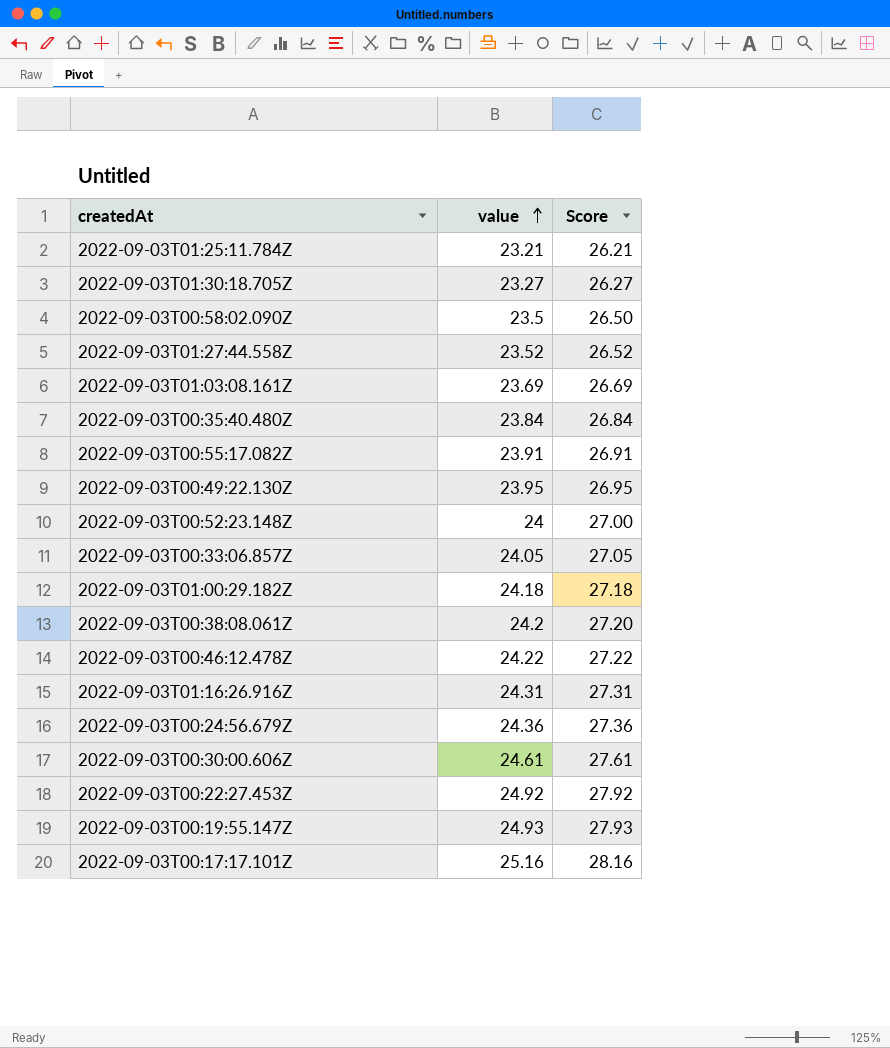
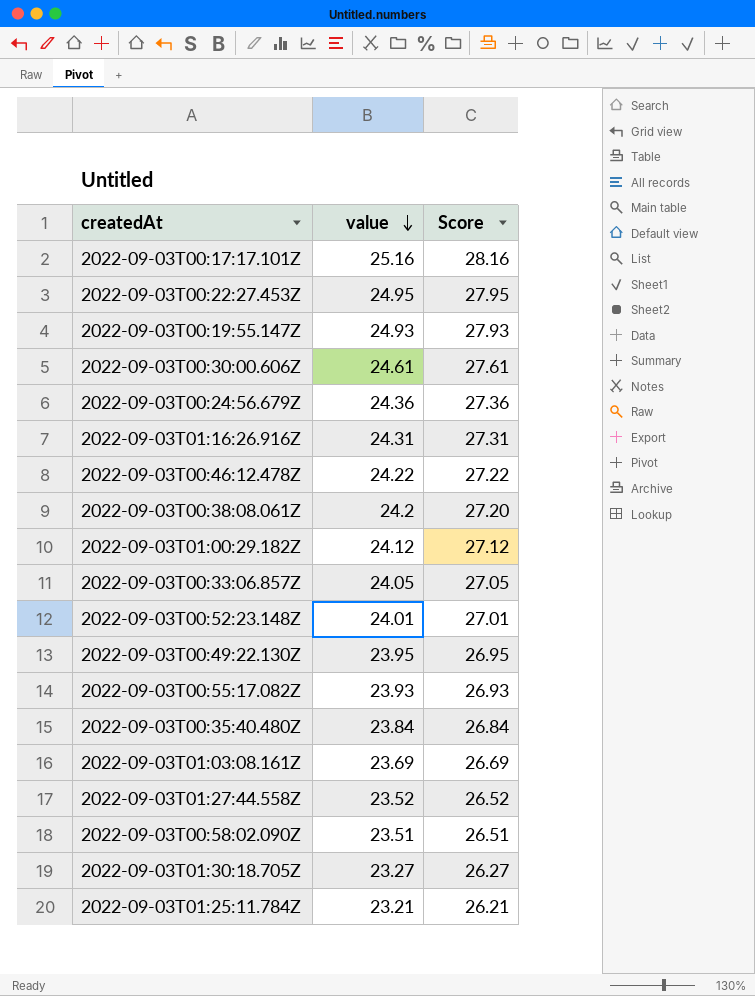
row order: value ascending -> value descending
2022-09-03T00:22:27.453Z | value: 24.92 -> 24.95
2022-09-03T00:22:27.453Z | Score: 27.92 -> 27.95
2022-09-03T01:00:29.182Z | value: 24.18 -> 24.12
2022-09-03T01:00:29.182Z | Score: 27.18 -> 27.12
2022-09-03T00:52:23.148Z | value: 24 -> 24.01
2022-09-03T00:52:23.148Z | Score: 27.00 -> 27.01
2022-09-03T00:55:17.082Z | value: 23.91 -> 23.93
2022-09-03T00:55:17.082Z | Score: 26.91 -> 26.93
2022-09-03T00:58:02.090Z | value: 23.5 -> 23.51
2022-09-03T00:58:02.090Z | Score: 26.50 -> 26.51

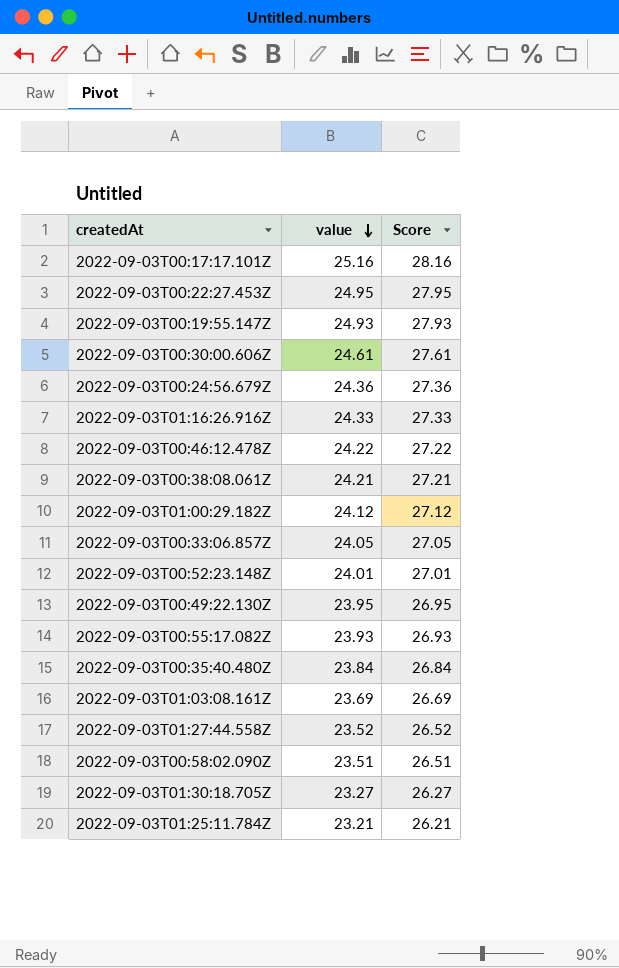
2022-09-03T01:16:26.916Z | value: 24.31 -> 24.33
2022-09-03T01:16:26.916Z | Score: 27.31 -> 27.33
2022-09-03T00:38:08.061Z | value: 24.2 -> 24.21
2022-09-03T00:38:08.061Z | Score: 27.20 -> 27.21

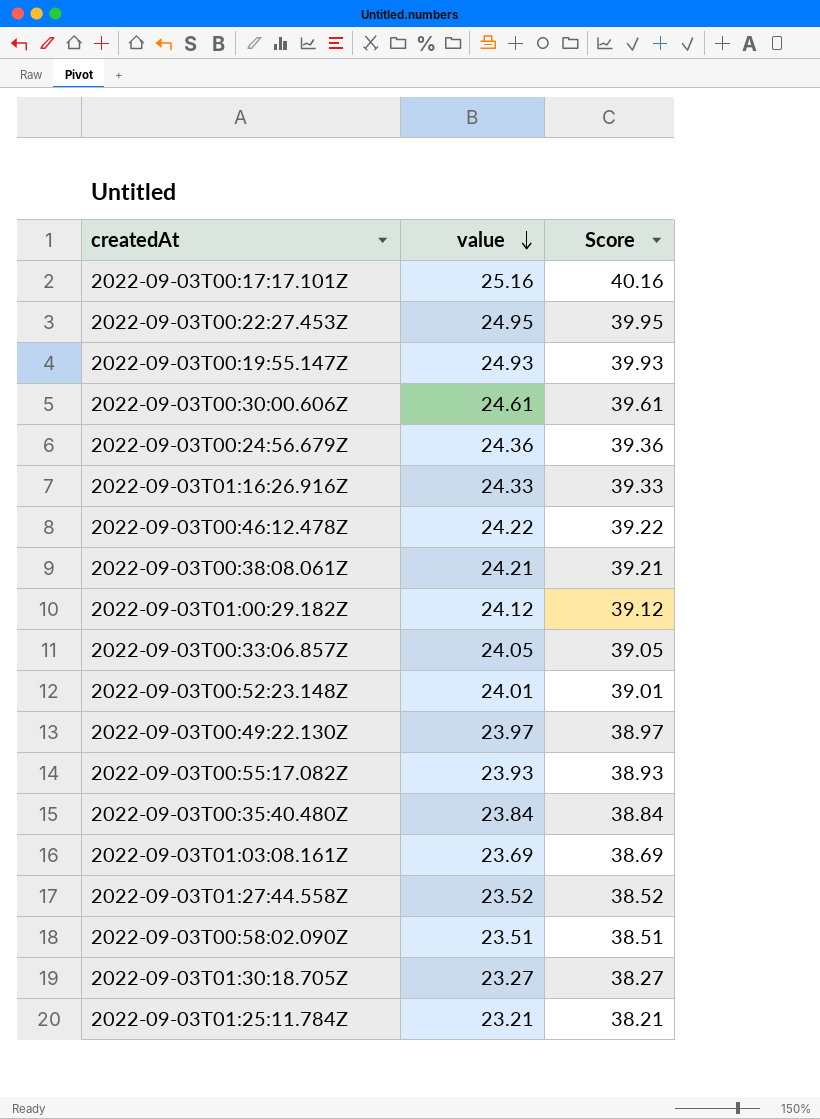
column Score | formula: [value] + 3 -> [value] + 15
2022-09-03T00:49:22.130Z | value: 23.95 -> 23.97

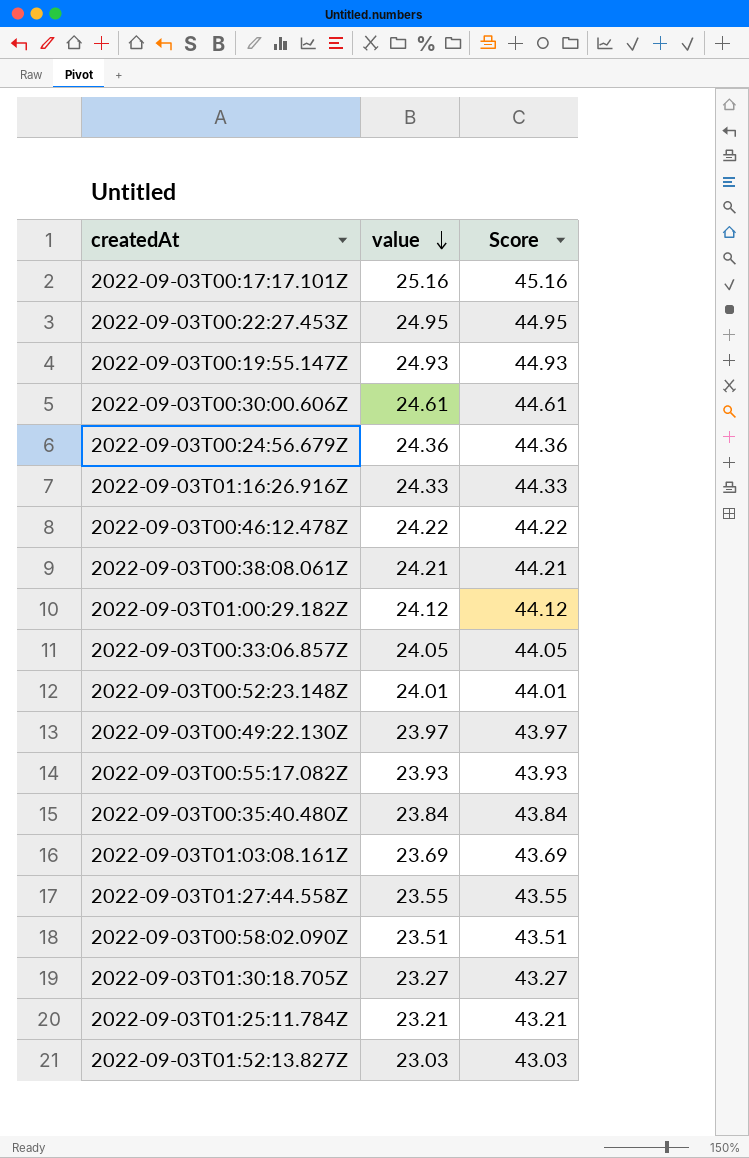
column Score | formula: [value] + 15 -> [value] + 20
2022-09-03T01:27:44.558Z | value: 23.52 -> 23.55
row 2022-09-03T01:52:13.827Z: none -> 23.03 | 43.03

